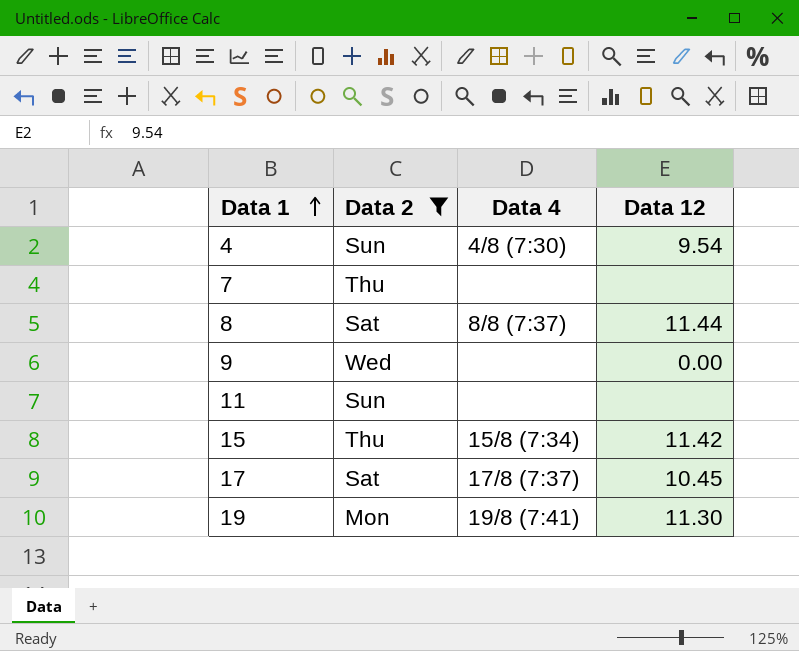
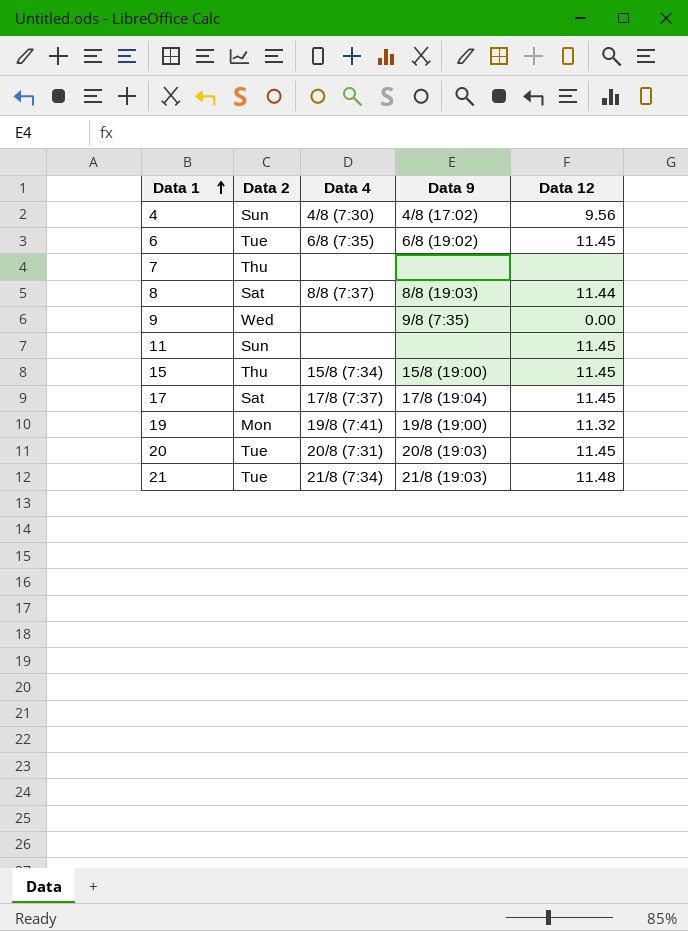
filter: Data 2 != Tue -> none
column Data 9 | position: none -> 4
4 | Data 12: 9.54 -> 9.56
11 | Data 12: none -> 11.45
15 | Data 12: 11.42 -> 11.45
17 | Data 12: 10.45 -> 11.45
19 | Data 12: 11.30 -> 11.32

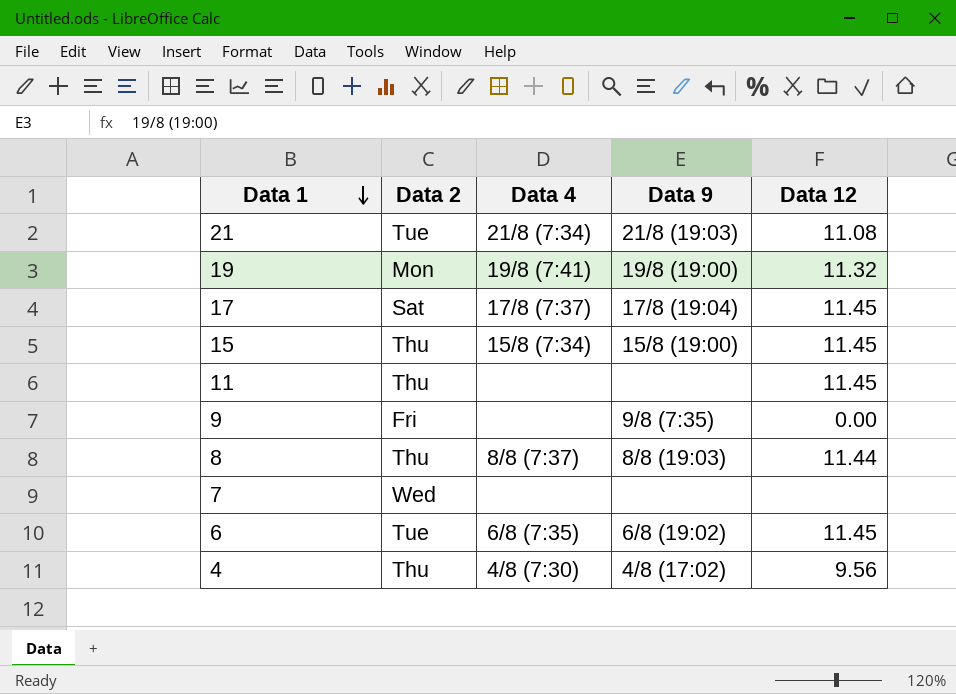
row order: Data 1 ascending -> Data 1 descending
row 20: Tue | 20/8 (7:31) | 20/8 (19:03) | 11.45 -> none
21 | Data 12: 11.48 -> 11.08
11 | Data 2: Sun -> Thu
9 | Data 2: Wed -> Fri
8 | Data 2: Sat -> Thu
7 | Data 2: Thu -> Wed
4 | Data 2: Sun -> Thu

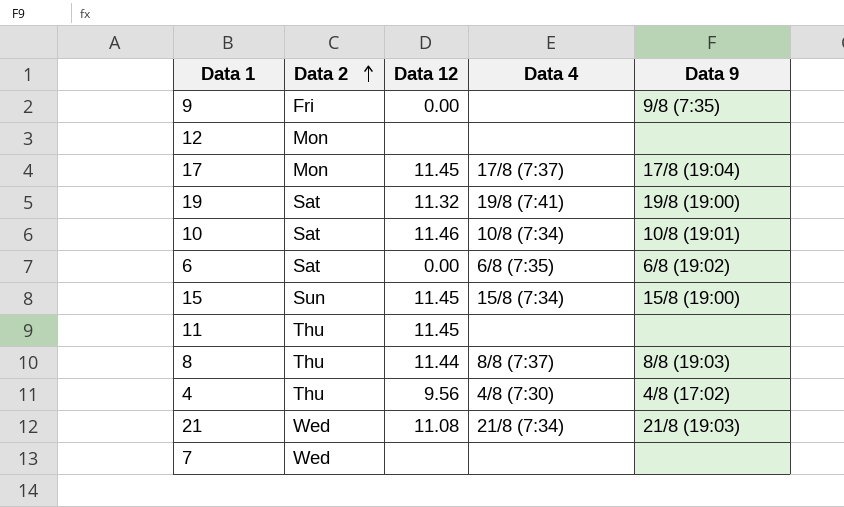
row order: Data 1 descending -> Data 2 ascending
column Data 12 | position: 5 -> 3
row 12: none -> Mon | none | none | none
17 | Data 2: Sat -> Mon
19 | Data 2: Mon -> Sat
row 10: none -> Sat | 11.46 | 10/8 (7:34) | 10/8 (19:01)
6 | Data 2: Tue -> Sat
6 | Data 12: 11.45 -> 0.00
15 | Data 2: Thu -> Sun
21 | Data 2: Tue -> Wed

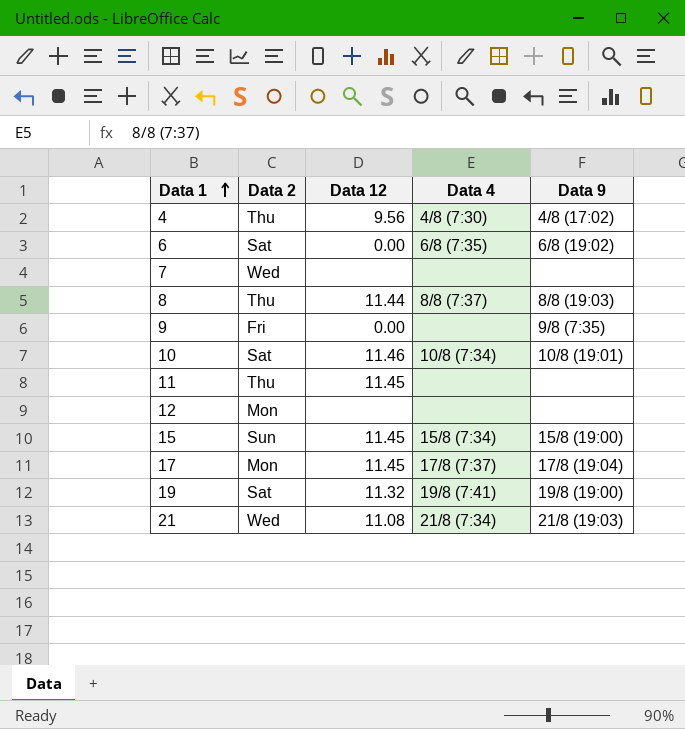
row order: Data 2 ascending -> Data 1 ascending

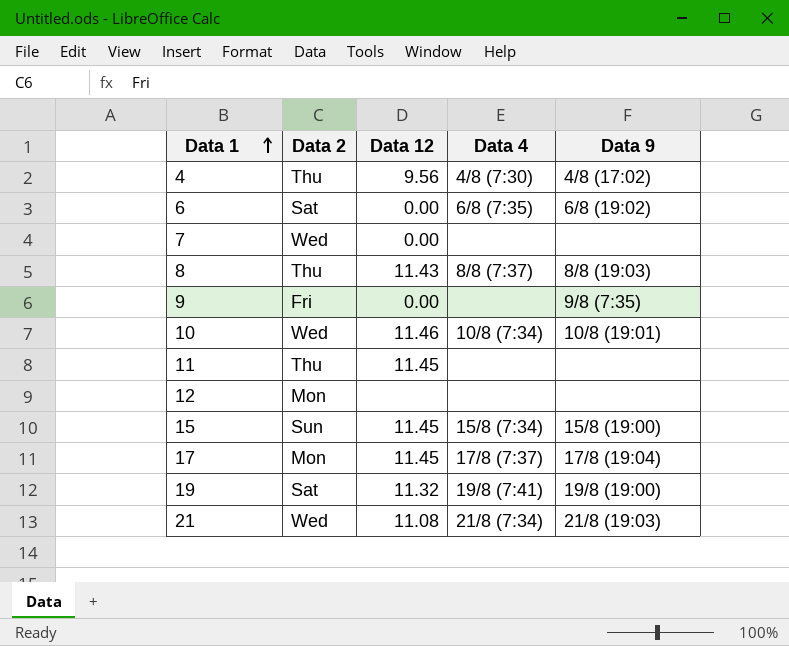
7 | Data 12: none -> 0.00
8 | Data 12: 11.44 -> 11.43
10 | Data 2: Sat -> Wed

